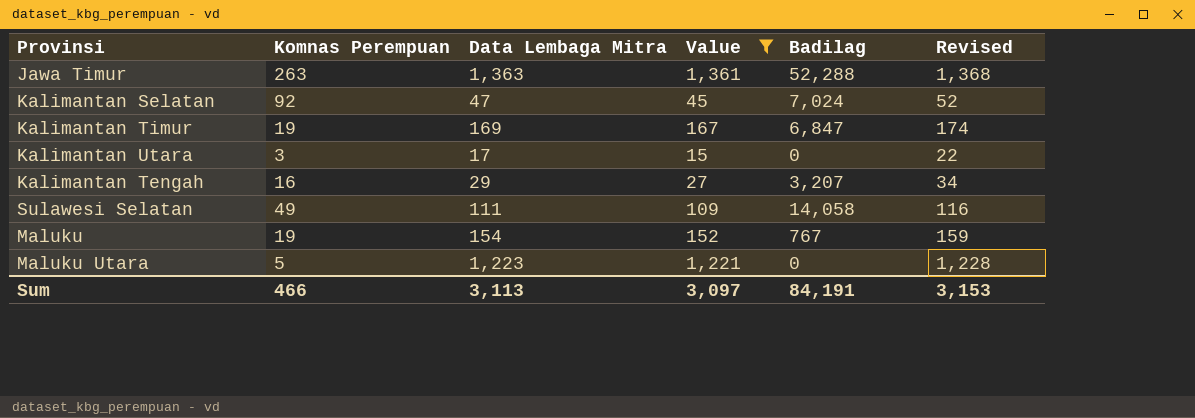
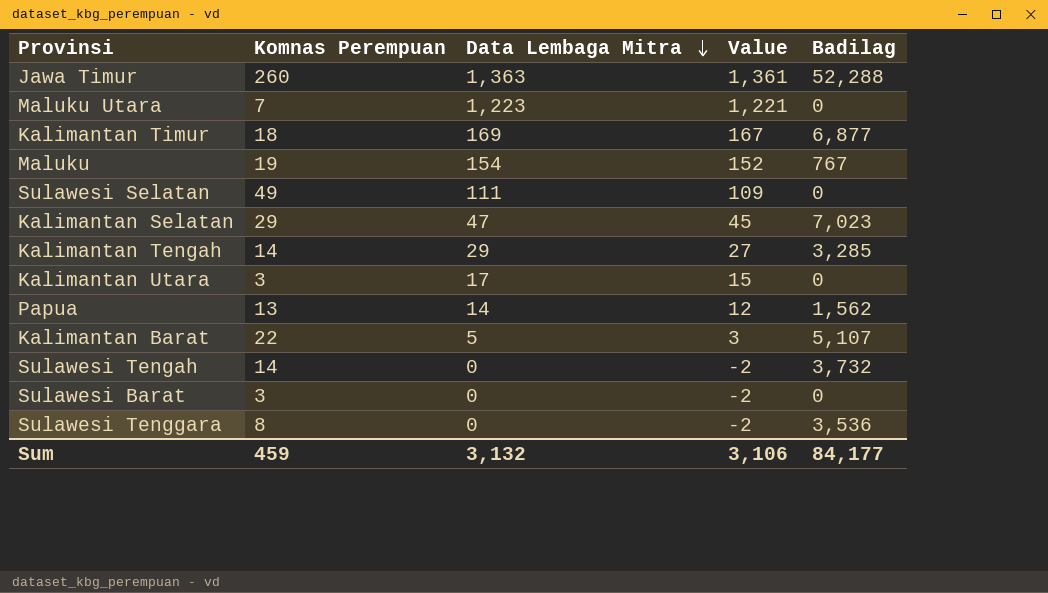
filter: Value >= 15 -> none
row order: none -> Data Lembaga Mitra descending
column Revised | formula: [Data Lembaga Mitra] + 5 -> none
Jawa Timur | Komnas Perempuan: 263 -> 260
Maluku Utara | Komnas Perempuan: 5 -> 7
Kalimantan Timur | Komnas Perempuan: 19 -> 18
Kalimantan Timur | Badilag: 6,847 -> 6,877
Sulawesi Selatan | Badilag: 14,058 -> 0
Kalimantan Selatan | Komnas Perempuan: 92 -> 29
Kalimantan Selatan | Badilag: 7,024 -> 7,023
Kalimantan Tengah | Komnas Perempuan: 16 -> 14
Kalimantan Tengah | Badilag: 3,207 -> 3,285
Sum | Komnas Perempuan: 466 -> 459
Sum | Data Lembaga Mitra: 3,113 -> 3,132
Sum | Value: 3,097 -> 3,106
Sum | Badilag: 84,191 -> 84,177

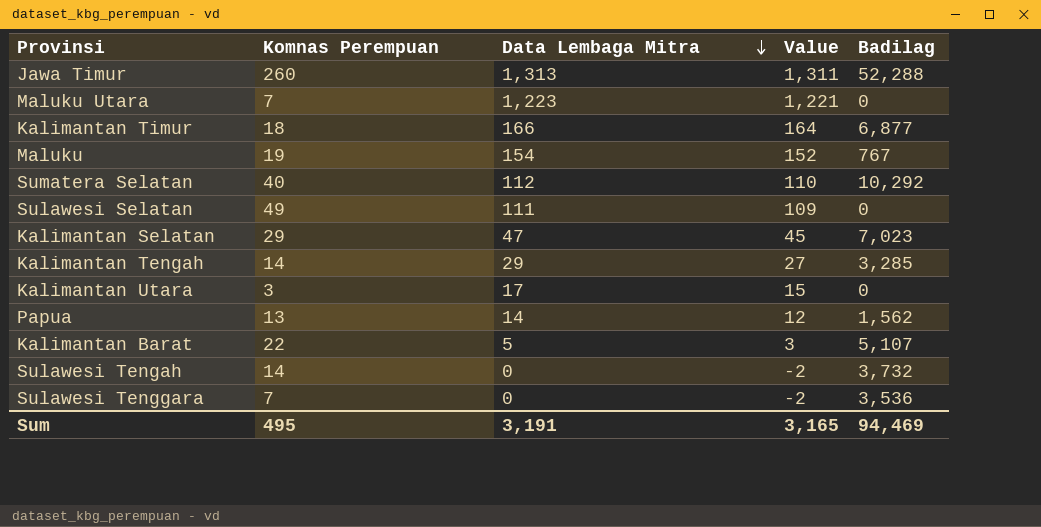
row Sulawesi Barat: 3 | 0 | -2 | 0 -> none
Jawa Timur | Data Lembaga Mitra: 1,363 -> 1,313
Jawa Timur | Value: 1,361 -> 1,311
Kalimantan Timur | Data Lembaga Mitra: 169 -> 166
Kalimantan Timur | Value: 167 -> 164
row Sumatera Selatan: none -> 40 | 112 | 110 | 10,292
Sulawesi Tenggara | Komnas Perempuan: 8 -> 7
Sum | Komnas Perempuan: 459 -> 495
Sum | Data Lembaga Mitra: 3,132 -> 3,191
Sum | Value: 3,106 -> 3,165
Sum | Badilag: 84,177 -> 94,469

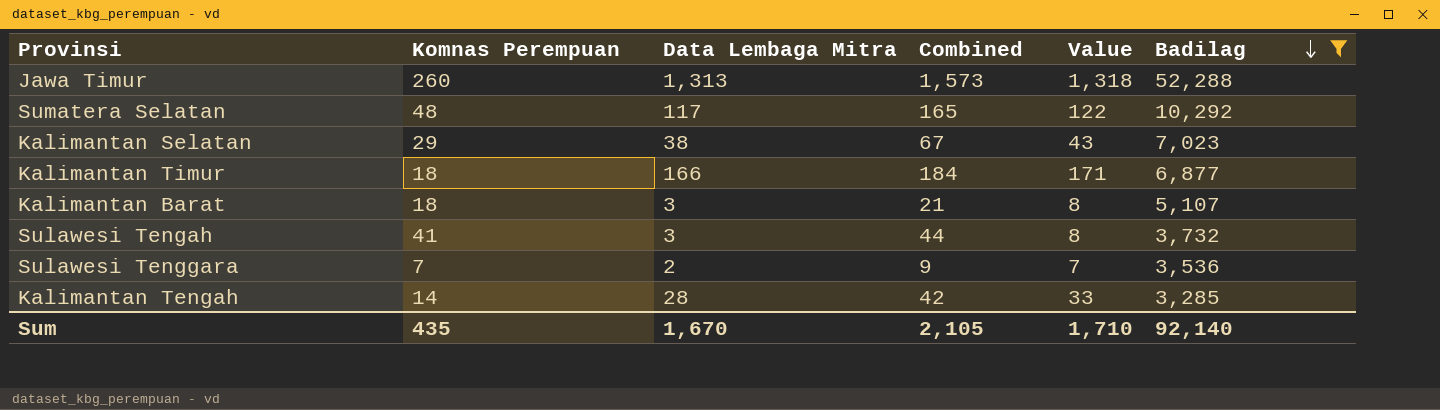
filter: none -> Badilag >= 3,285
row order: Data Lembaga Mitra descending -> Badilag descending
column Combined | formula: none -> [Komnas Perempuan] + [Data Lembaga Mitra]
column Value | formula: [Data Lembaga Mitra] - 2 -> [Data Lembaga Mitra] + 5
Sumatera Selatan | Komnas Perempuan: 40 -> 48
Sumatera Selatan | Data Lembaga Mitra: 112 -> 117
Kalimantan Selatan | Data Lembaga Mitra: 47 -> 38
Kalimantan Barat | Komnas Perempuan: 22 -> 18
Kalimantan Barat | Data Lembaga Mitra: 5 -> 3
Sulawesi Tengah | Komnas Perempuan: 14 -> 41
Sulawesi Tengah | Data Lembaga Mitra: 0 -> 3
Sulawesi Tenggara | Data Lembaga Mitra: 0 -> 2
Kalimantan Tengah | Data Lembaga Mitra: 29 -> 28
Sum | Komnas Perempuan: 495 -> 435
Sum | Data Lembaga Mitra: 3,191 -> 1,670
Sum | Value: 3,165 -> 1,710
Sum | Badilag: 94,469 -> 92,140

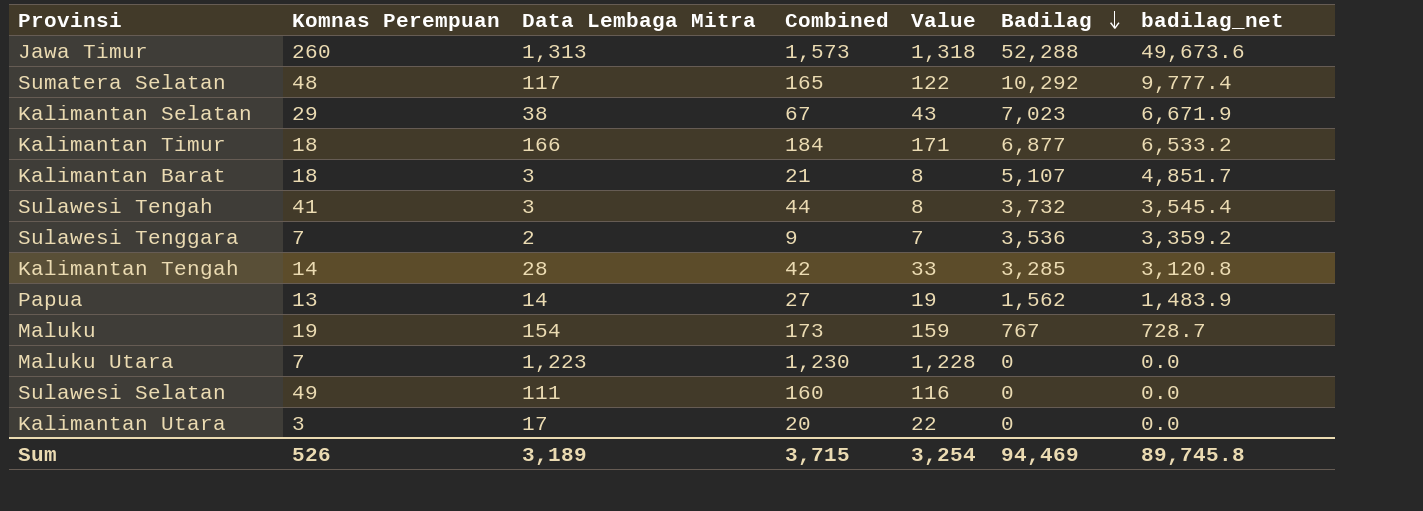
filter: Badilag >= 3,285 -> none
column badilag_net | formula: none -> [Badilag] * 0.95
Sum | Komnas Perempuan: 435 -> 526
Sum | Data Lembaga Mitra: 1,670 -> 3,189
Sum | Combined: 2,105 -> 3,715
Sum | Value: 1,710 -> 3,254
Sum | Badilag: 92,140 -> 94,469

